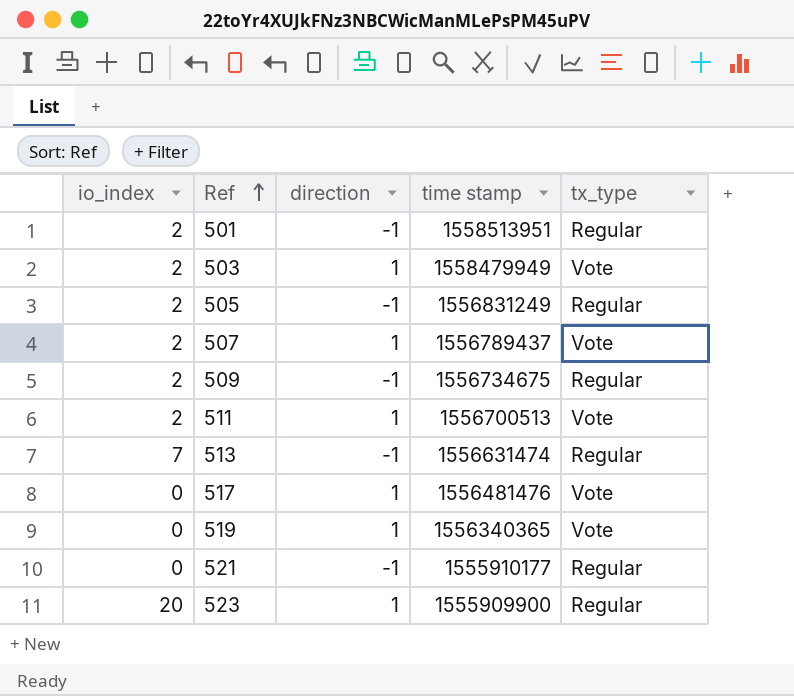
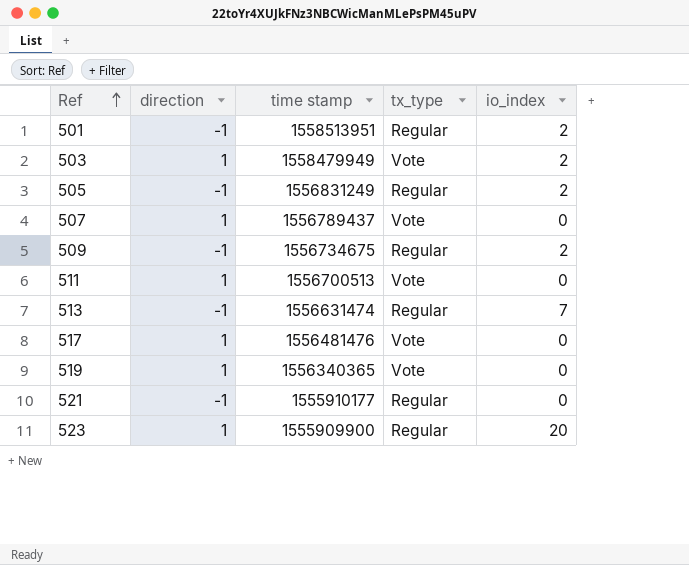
column io_index | position: 1 -> 5
507 | io_index: 2 -> 0
511 | io_index: 2 -> 0

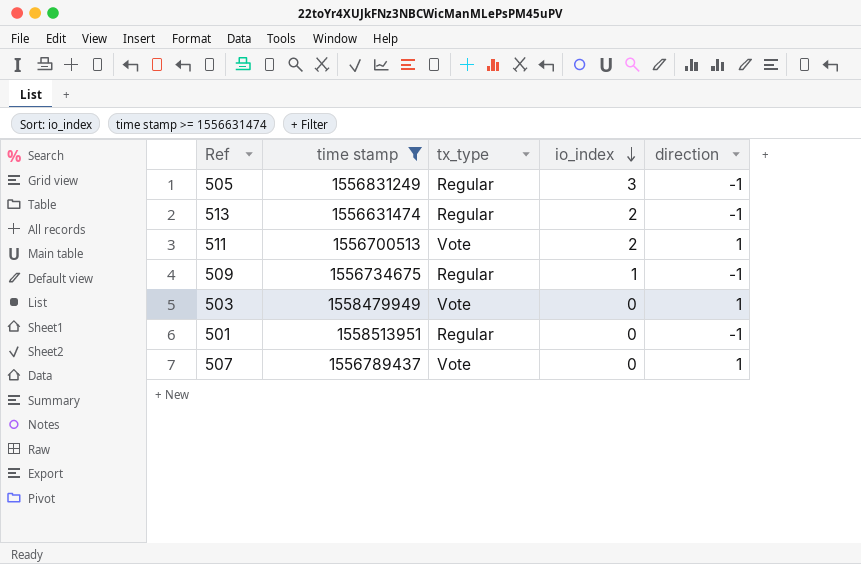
filter: none -> time stamp >= 1556631474
row order: Ref ascending -> io_index descending
column direction | position: 2 -> 5
505 | io_index: 2 -> 3
513 | io_index: 7 -> 2
511 | io_index: 0 -> 2
509 | io_index: 2 -> 1
503 | io_index: 2 -> 0
501 | io_index: 2 -> 0

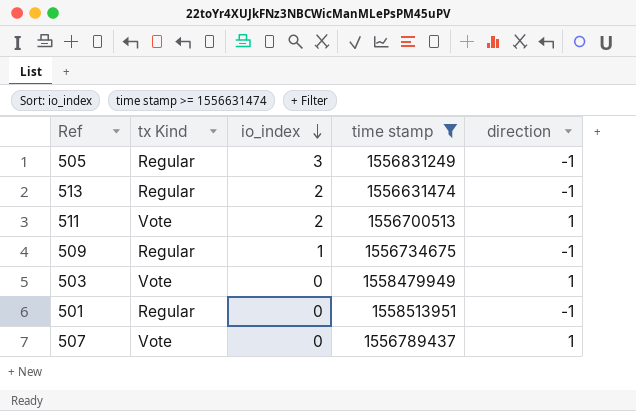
column name: tx_type -> tx Kind
column time stamp | position: 2 -> 4

